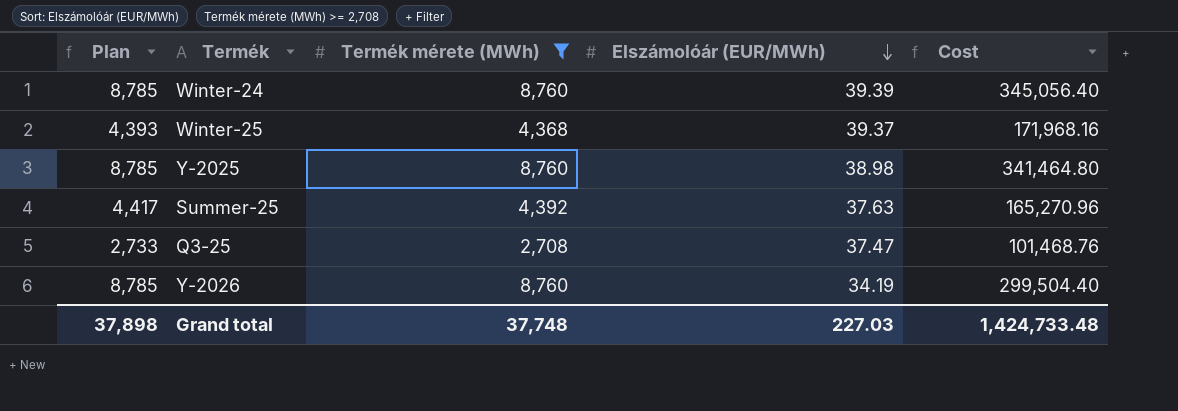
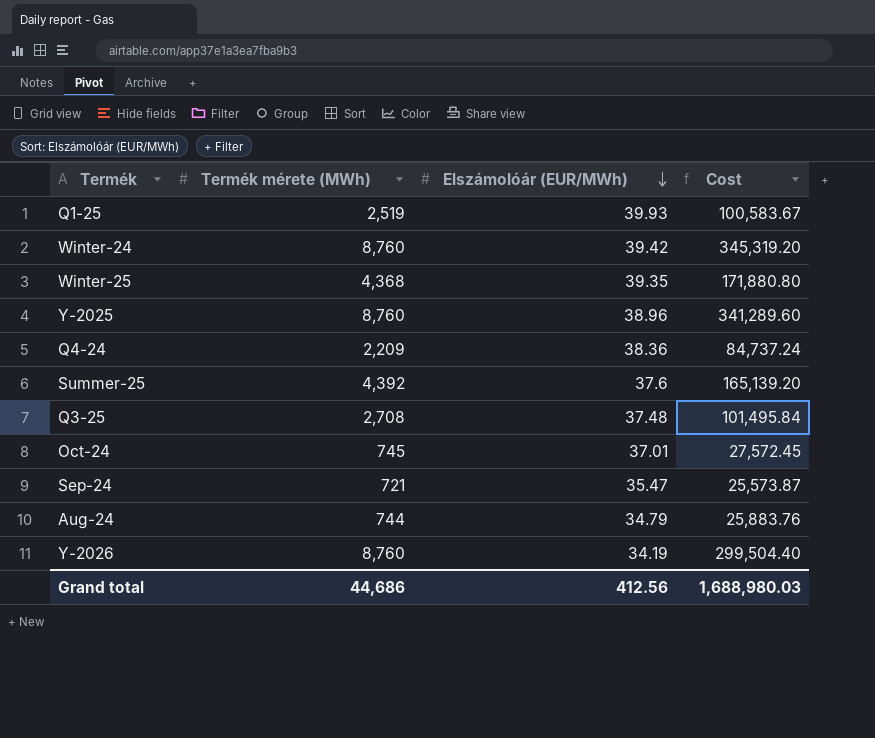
filter: Termék mérete (MWh) >= 2,708 -> none
column Plan | formula: [Termék mérete (MWh)] + 25 -> none
Winter-24 | Elszámolóár (EUR/MWh): 39.39 -> 39.42
Winter-24 | Cost: 345,056.40 -> 345,319.20
Winter-25 | Elszámolóár (EUR/MWh): 39.37 -> 39.35
Winter-25 | Cost: 171,968.16 -> 171,880.80
Y-2025 | Elszámolóár (EUR/MWh): 38.98 -> 38.96
Y-2025 | Cost: 341,464.80 -> 341,289.60
Summer-25 | Elszámolóár (EUR/MWh): 37.63 -> 37.6
Summer-25 | Cost: 165,270.96 -> 165,139.20
Q3-25 | Elszámolóár (EUR/MWh): 37.47 -> 37.48
Q3-25 | Cost: 101,468.76 -> 101,495.84
Grand total | Termék mérete (MWh): 37,748 -> 44,686
Grand total | Elszámolóár (EUR/MWh): 227.03 -> 412.56
Grand total | Cost: 1,424,733.48 -> 1,688,980.03

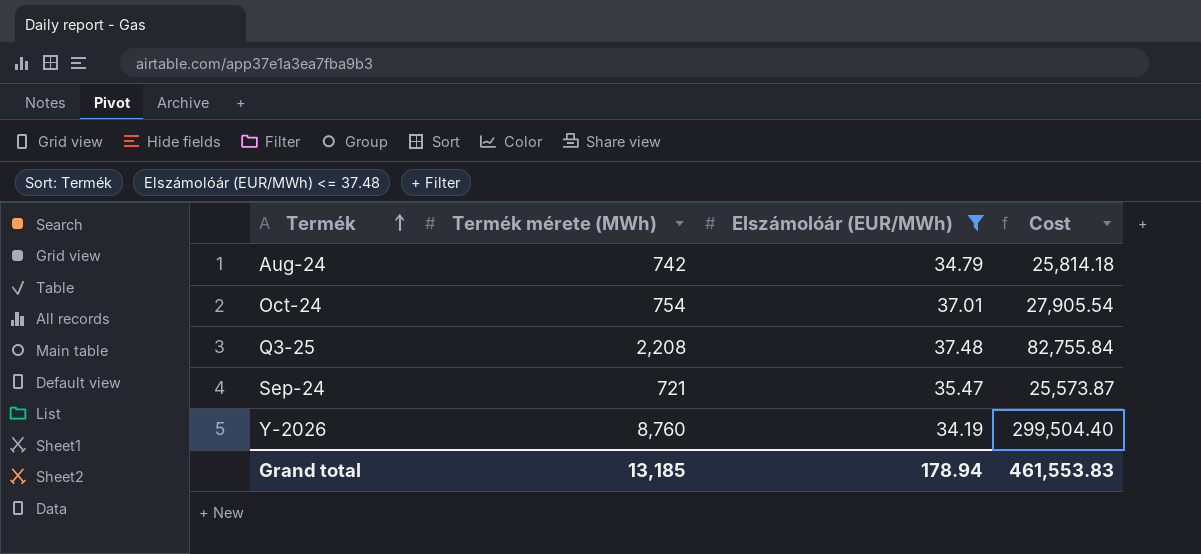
filter: none -> Elszámolóár (EUR/MWh) <= 37.48
row order: Elszámolóár (EUR/MWh) descending -> Termék ascending
Aug-24 | Termék mérete (MWh): 744 -> 742
Aug-24 | Cost: 25,883.76 -> 25,814.18
Oct-24 | Termék mérete (MWh): 745 -> 754
Oct-24 | Cost: 27,572.45 -> 27,905.54
Q3-25 | Termék mérete (MWh): 2,708 -> 2,208
Q3-25 | Cost: 101,495.84 -> 82,755.84
Grand total | Termék mérete (MWh): 44,686 -> 13,185
Grand total | Elszámolóár (EUR/MWh): 412.56 -> 178.94
Grand total | Cost: 1,688,980.03 -> 461,553.83

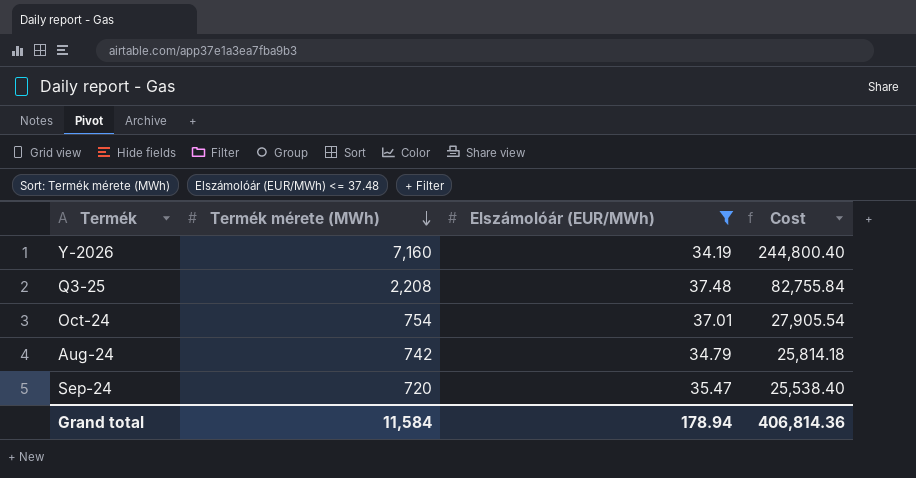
row order: Termék ascending -> Termék mérete (MWh) descending
Y-2026 | Termék mérete (MWh): 8,760 -> 7,160
Y-2026 | Cost: 299,504.40 -> 244,800.40
Sep-24 | Termék mérete (MWh): 721 -> 720
Sep-24 | Cost: 25,573.87 -> 25,538.40
Grand total | Termék mérete (MWh): 13,185 -> 11,584
Grand total | Cost: 461,553.83 -> 406,814.36

